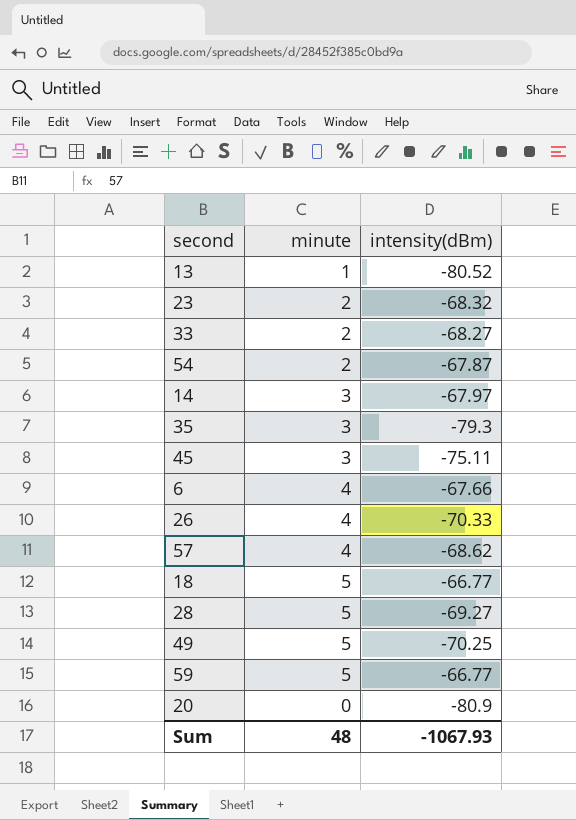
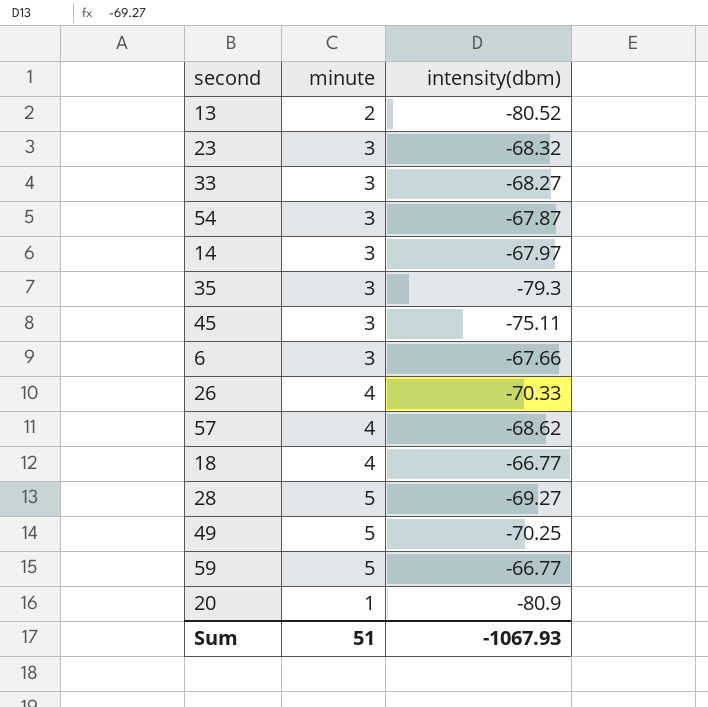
column name: intensity(dBm) -> intensity(dbm)
13 | minute: 1 -> 2
23 | minute: 2 -> 3
33 | minute: 2 -> 3
54 | minute: 2 -> 3
6 | minute: 4 -> 3
18 | minute: 5 -> 4
20 | minute: 0 -> 1
Sum | minute: 48 -> 51

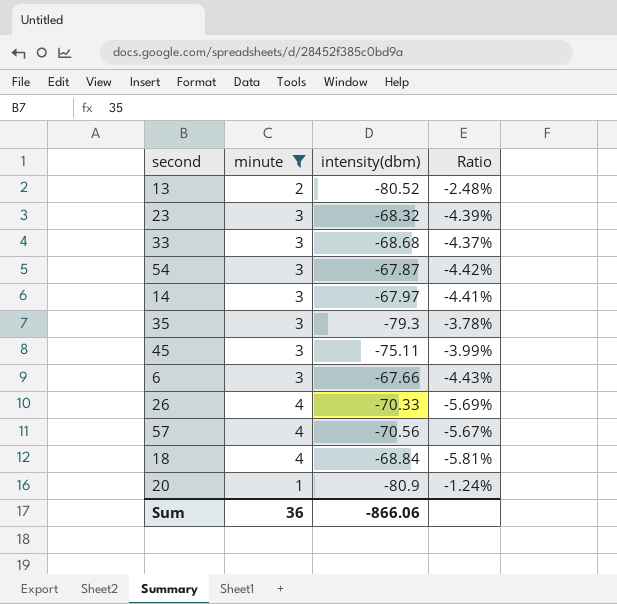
filter: none -> minute != 5
column Ratio | formula: none -> [minute] / [intensity(dbm)]
33 | intensity(dbm): -68.27 -> -68.68
57 | intensity(dbm): -68.62 -> -70.56
18 | intensity(dbm): -66.77 -> -68.84
Sum | minute: 51 -> 36
Sum | intensity(dbm): -1067.93 -> -866.06

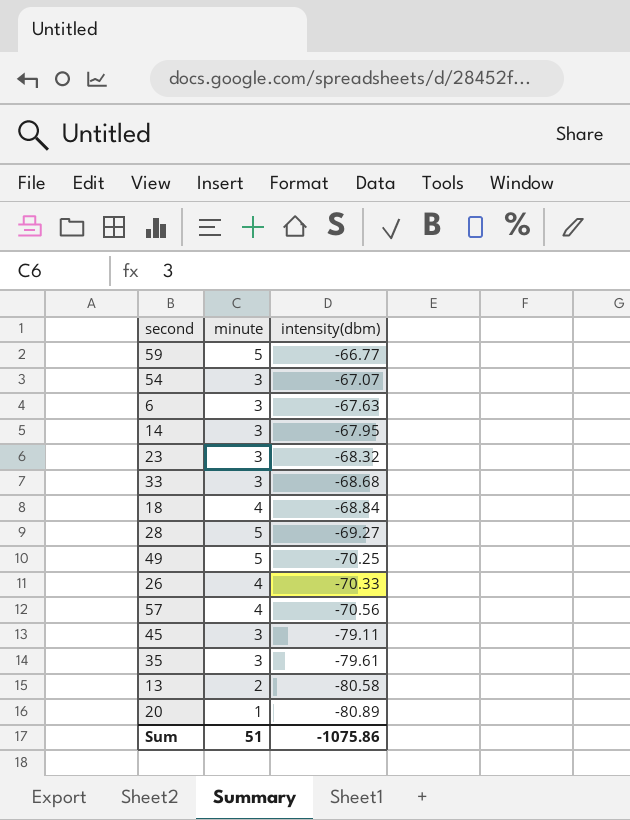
filter: minute != 5 -> none
row order: none -> intensity(dbm) descending
column Ratio | formula: [minute] / [intensity(dbm)] -> none
54 | intensity(dbm): -67.87 -> -67.07
6 | intensity(dbm): -67.66 -> -67.63
14 | intensity(dbm): -67.97 -> -67.95
45 | intensity(dbm): -75.11 -> -79.11
35 | intensity(dbm): -79.3 -> -79.61
13 | intensity(dbm): -80.52 -> -80.58
20 | intensity(dbm): -80.9 -> -80.89
Sum | minute: 36 -> 51
Sum | intensity(dbm): -866.06 -> -1075.86

